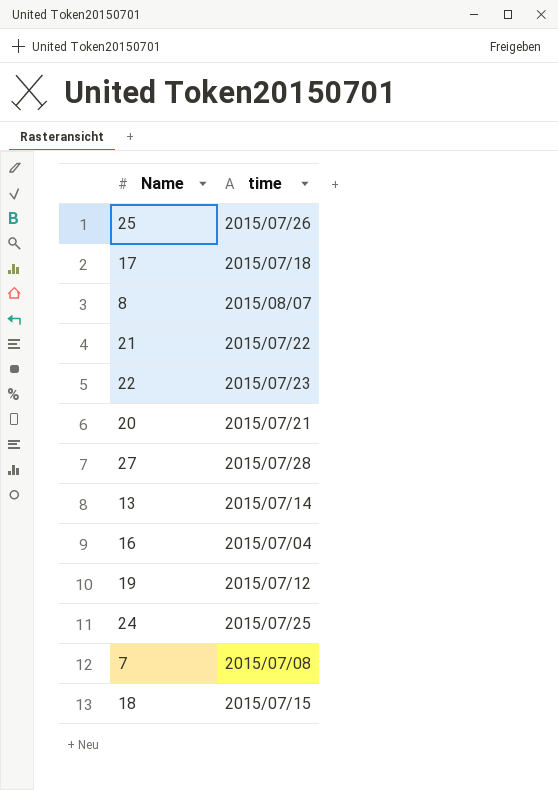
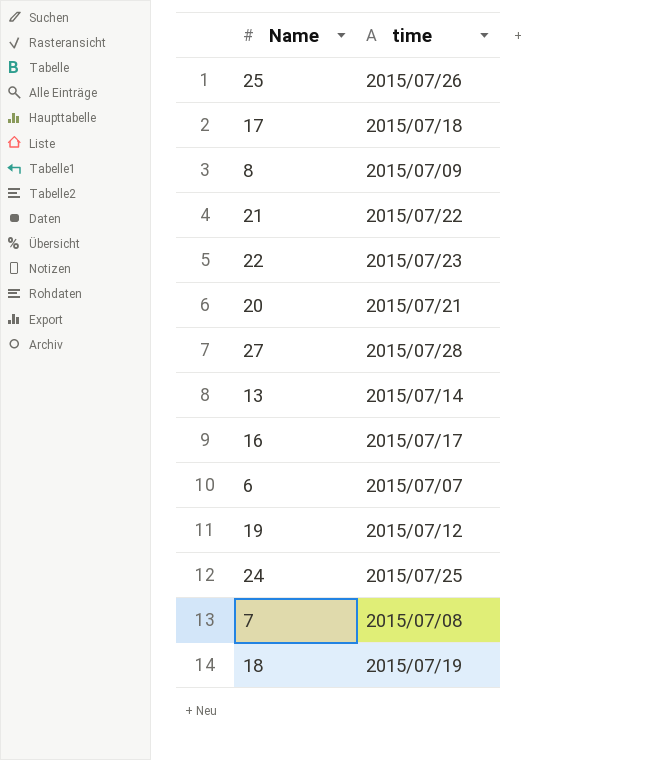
8 | time: 2015/08/07 -> 2015/07/09
16 | time: 2015/07/04 -> 2015/07/17
row 6: none -> 2015/07/07
18 | time: 2015/07/15 -> 2015/07/19

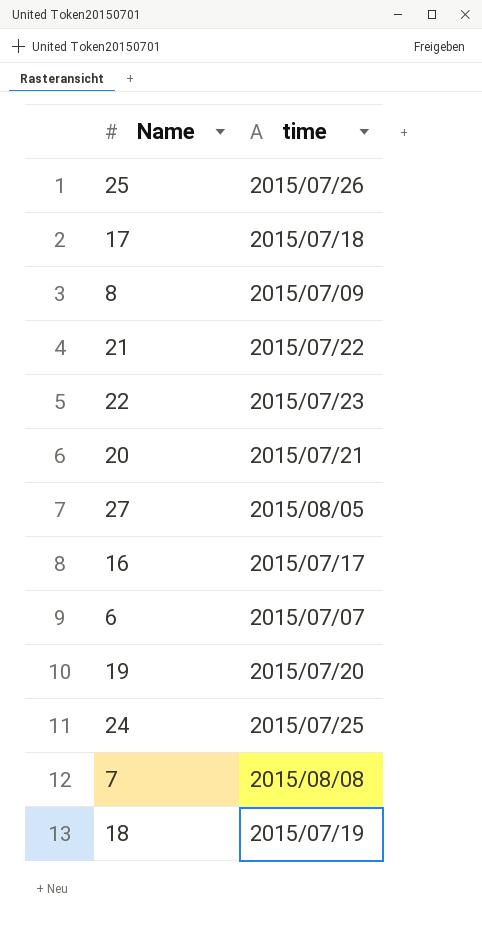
row 13: 2015/07/14 -> none
27 | time: 2015/07/28 -> 2015/08/05
19 | time: 2015/07/12 -> 2015/07/20
7 | time: 2015/07/08 -> 2015/08/08

